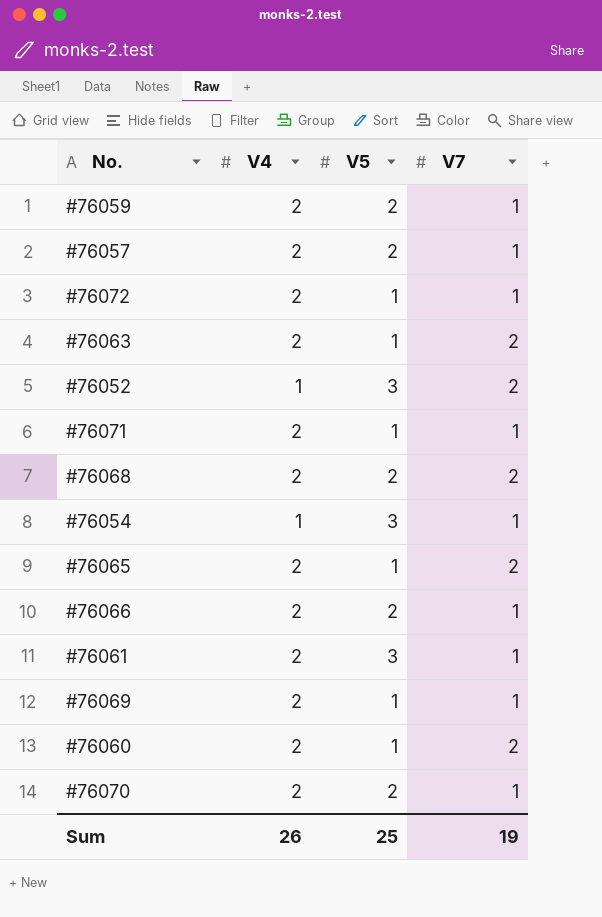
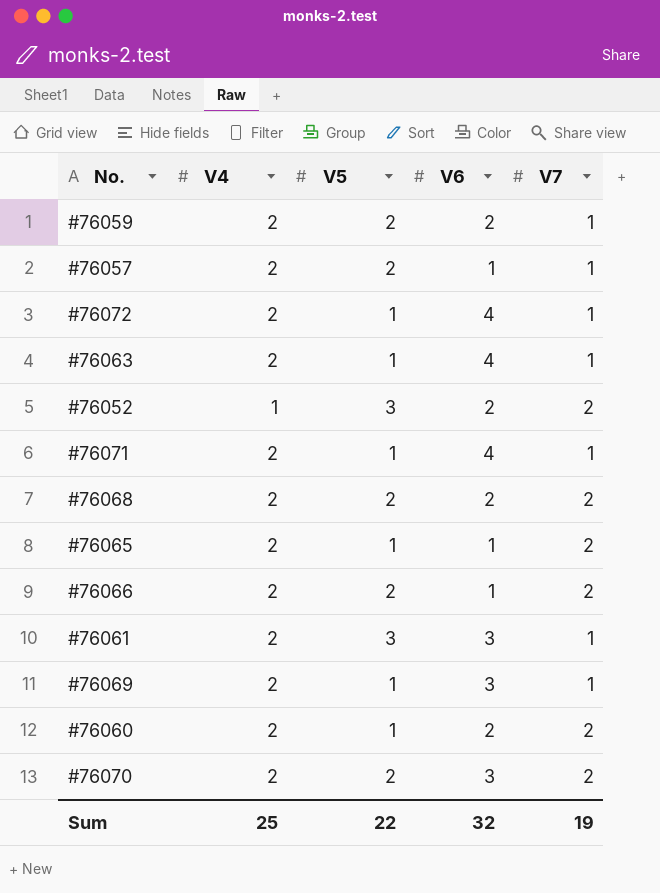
column V6 | position: none -> 4
row #76054: 1 | 3 | 1 -> none
#76063 | V7: 2 -> 1
#76066 | V7: 1 -> 2
#76070 | V7: 1 -> 2
Sum | V4: 26 -> 25
Sum | V5: 25 -> 22

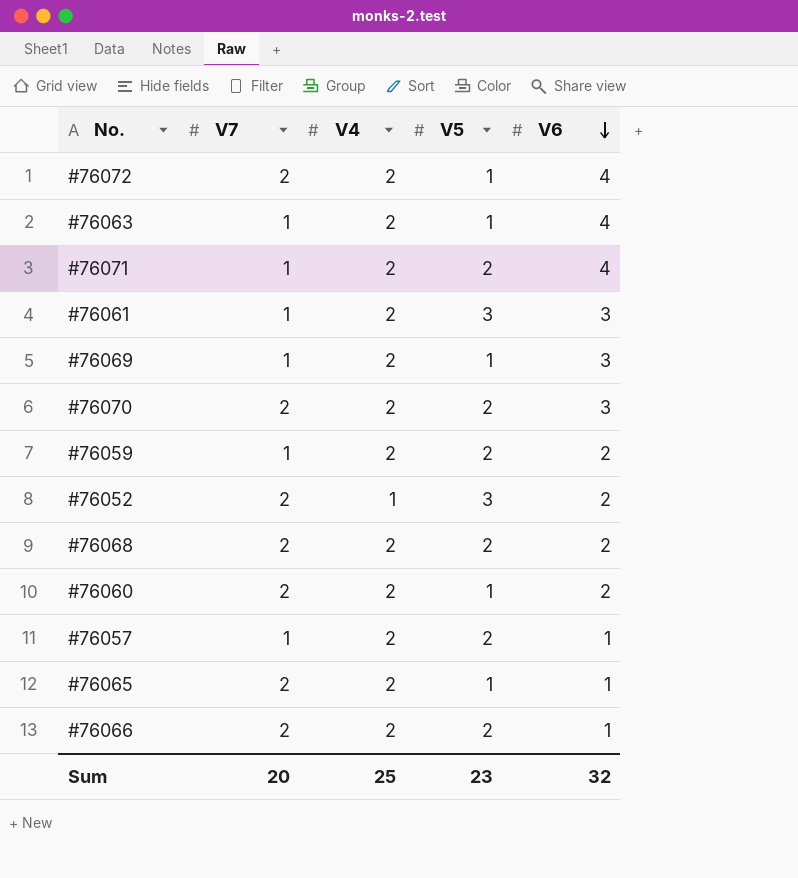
row order: none -> V6 descending
column V7 | position: 5 -> 2
#76072 | V7: 1 -> 2
#76071 | V5: 1 -> 2
Sum | V7: 19 -> 20
Sum | V5: 22 -> 23

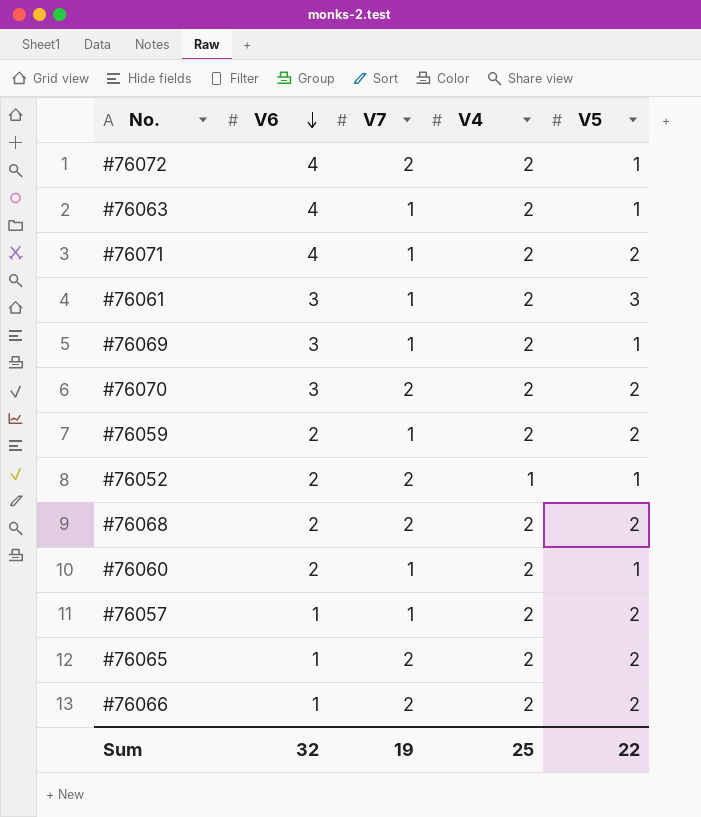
column V6 | position: 5 -> 2
#76052 | V5: 3 -> 1
#76060 | V7: 2 -> 1
#76065 | V5: 1 -> 2
Sum | V7: 20 -> 19
Sum | V5: 23 -> 22

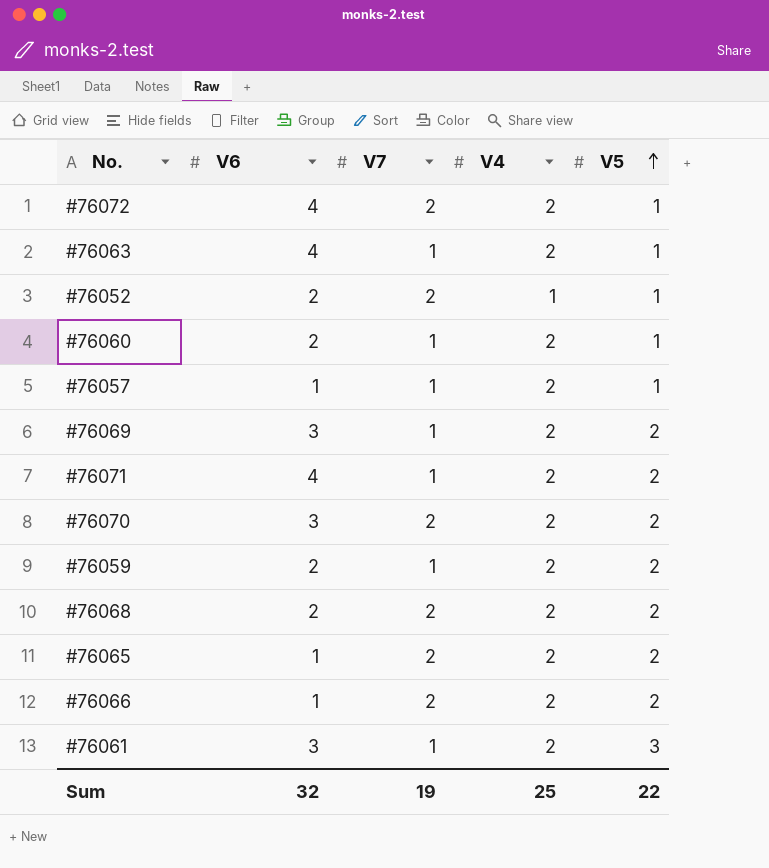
row order: V6 descending -> V5 ascending
#76057 | V5: 2 -> 1
#76069 | V5: 1 -> 2

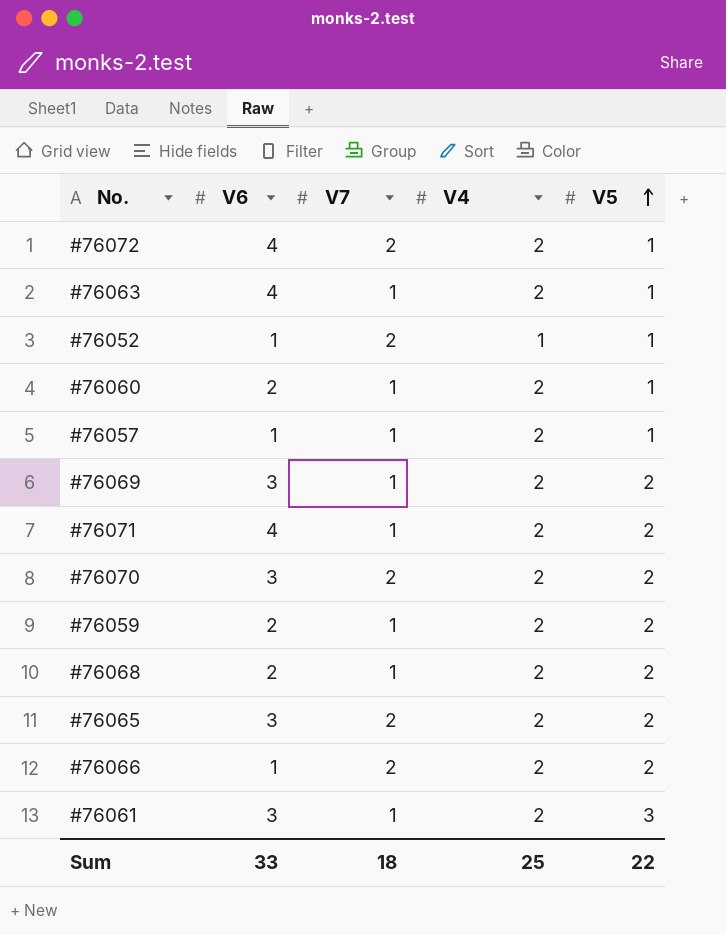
#76052 | V6: 2 -> 1
#76068 | V7: 2 -> 1
#76065 | V6: 1 -> 3
Sum | V6: 32 -> 33
Sum | V7: 19 -> 18

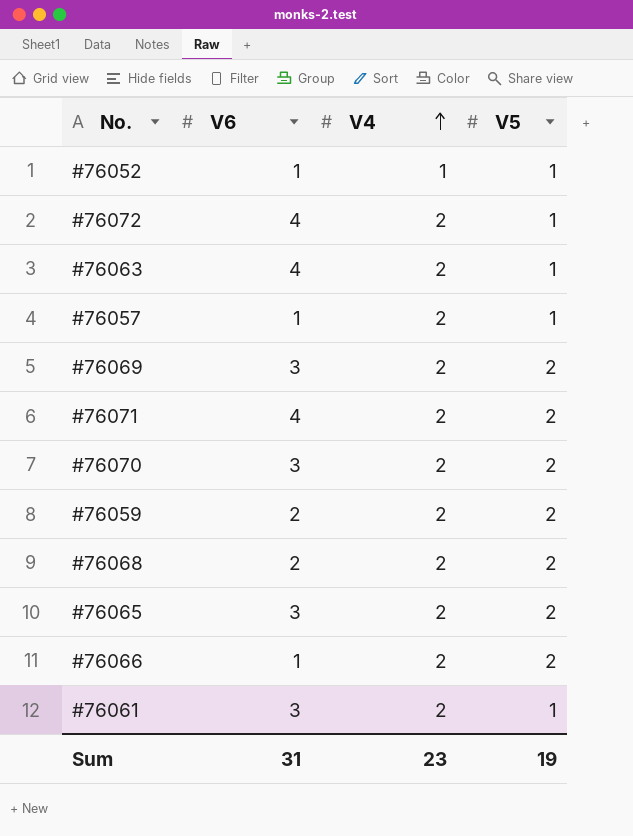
row order: V5 ascending -> V4 ascending
column V7 | position: 3 -> none
row #76060: 2 | 1 | 2 | 1 -> none
#76061 | V5: 3 -> 1
Sum | V6: 33 -> 31
Sum | V4: 25 -> 23
Sum | V5: 22 -> 19

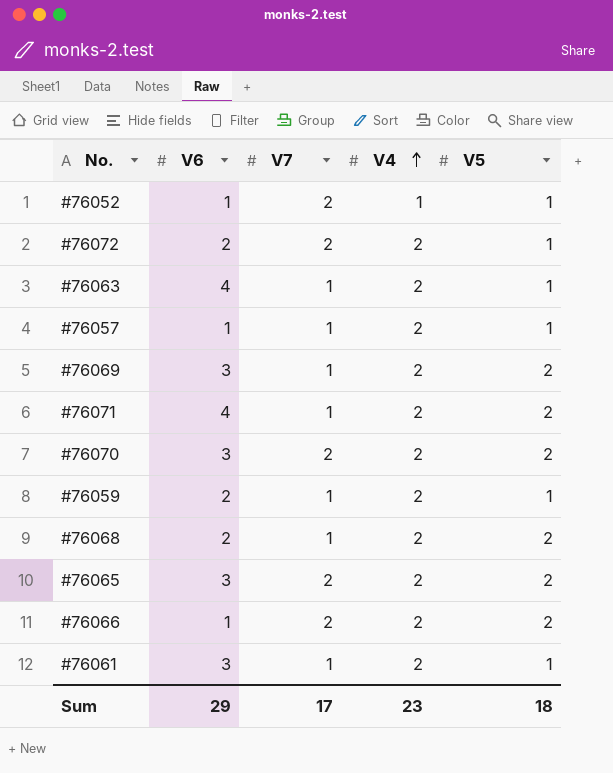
column V7 | position: none -> 3
#76072 | V6: 4 -> 2
#76059 | V5: 2 -> 1
Sum | V6: 31 -> 29
Sum | V5: 19 -> 18

